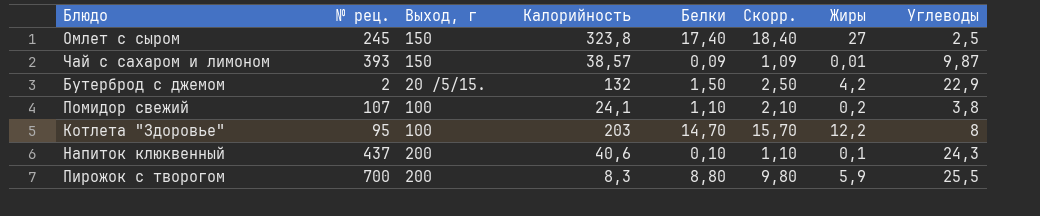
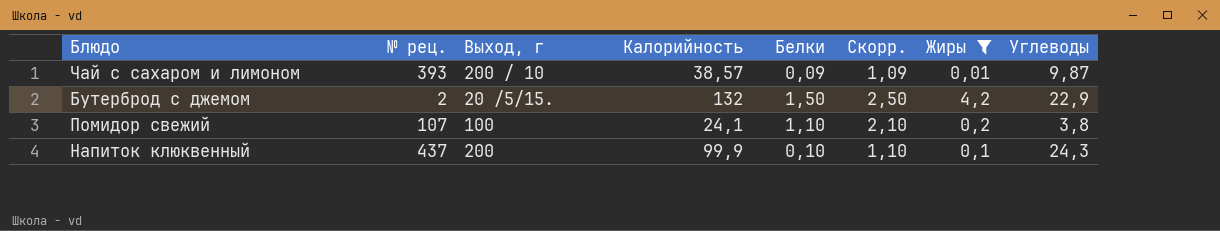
filter: none -> Жиры <= 4,2
Чай с сахаром и лимоном | Выход, г: 150 -> 200 / 10
Напиток клюквенный | Калорийность: 40,6 -> 99,9

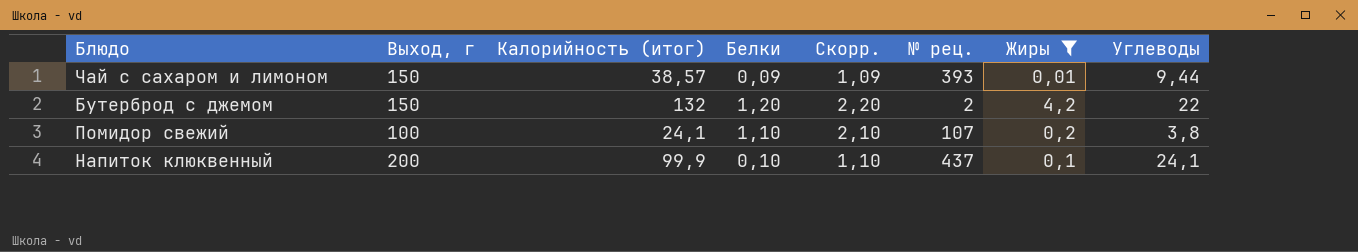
column name: Калорийность -> Калорийность (итог)
column № рец. | position: 2 -> 6
Чай с сахаром и лимоном | Выход, г: 200 / 10 -> 150
Чай с сахаром и лимоном | Углеводы: 9,87 -> 9,44
Бутерброд с джемом | Выход, г: 20 /5/15. -> 150
Бутерброд с джемом | Белки: 1,50 -> 1,20
Бутерброд с джемом | Скорр.: 2,50 -> 2,20
Бутерброд с джемом | Углеводы: 22,9 -> 22
Напиток клюквенный | Углеводы: 24,3 -> 24,1

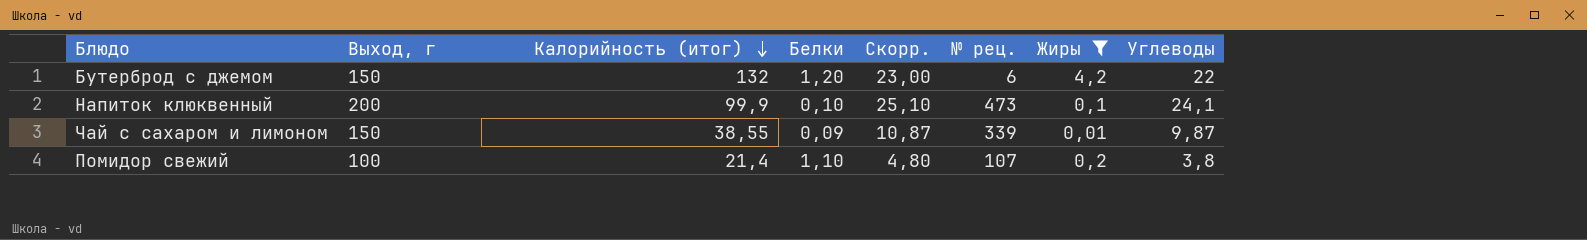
row order: none -> Калорийность (итог) descending
column Скорр. | formula: [Белки] + 1 -> [Углеводы] + 1
Бутерброд с джемом | № рец.: 2 -> 6
Напиток клюквенный | № рец.: 437 -> 473
Чай с сахаром и лимоном | Калорийность (итог): 38,57 -> 38,55
Чай с сахаром и лимоном | № рец.: 393 -> 339
Чай с сахаром и лимоном | Углеводы: 9,44 -> 9,87
Помидор свежий | Калорийность (итог): 24,1 -> 21,4

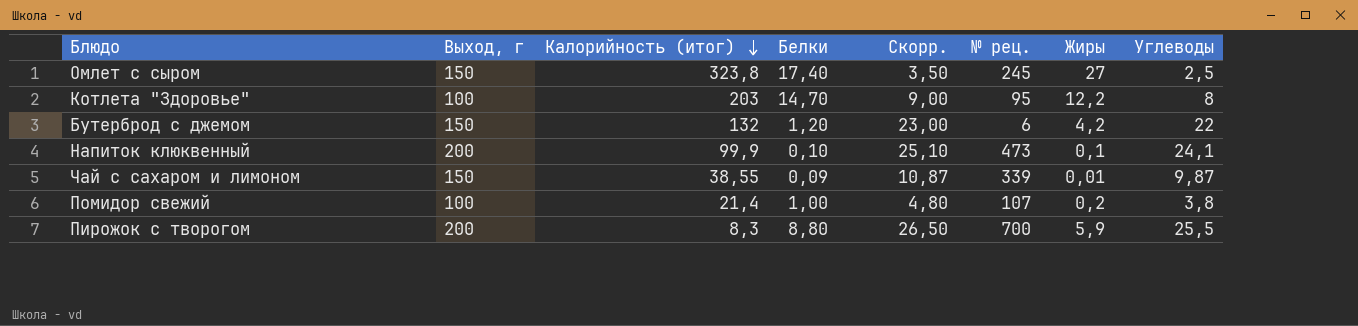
filter: Жиры <= 4,2 -> none
Помидор свежий | Белки: 1,10 -> 1,00

